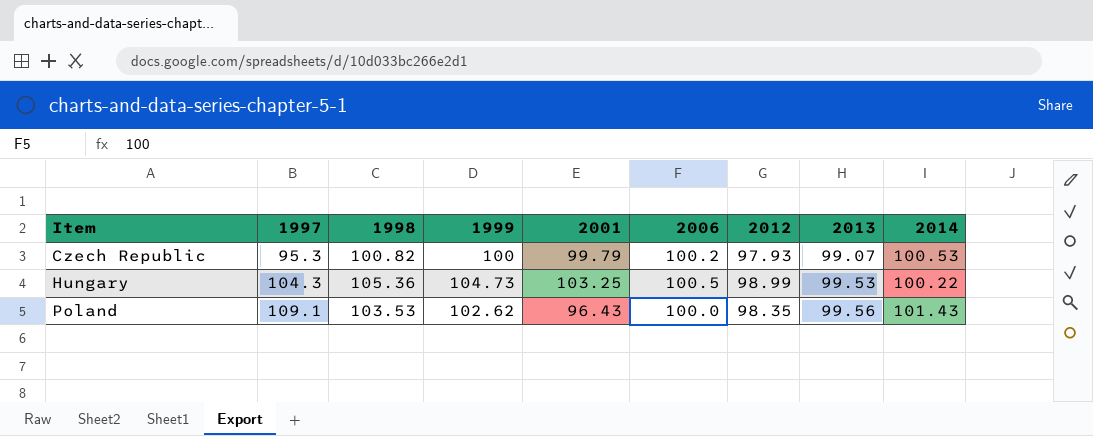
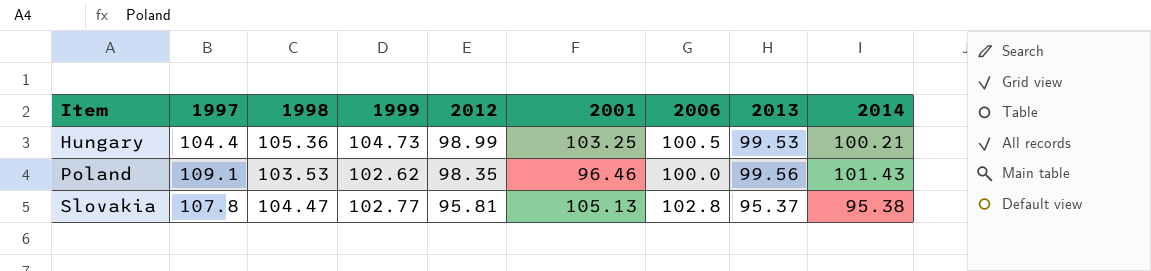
column 2012 | position: 7 -> 5
row Czech Republic: 95.3 | 100.82 | 100 | 99.79 | 100.2 | 97.93 | 99.07 | 100.53 -> none
Hungary | 1997: 104.3 -> 104.4
Hungary | 2014: 100.22 -> 100.21
Poland | 2001: 96.43 -> 96.46
row Slovakia: none -> 107.8 | 104.47 | 102.77 | 95.81 | 105.13 | 102.8 | 95.37 | 95.38

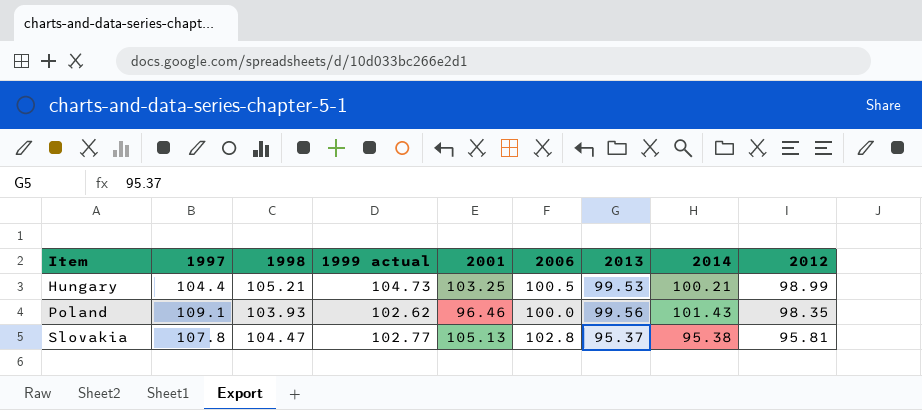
column name: 1999 -> 1999 actual
column 2012 | position: 5 -> 9
Hungary | 1998: 105.36 -> 105.21
Poland | 1998: 103.53 -> 103.93

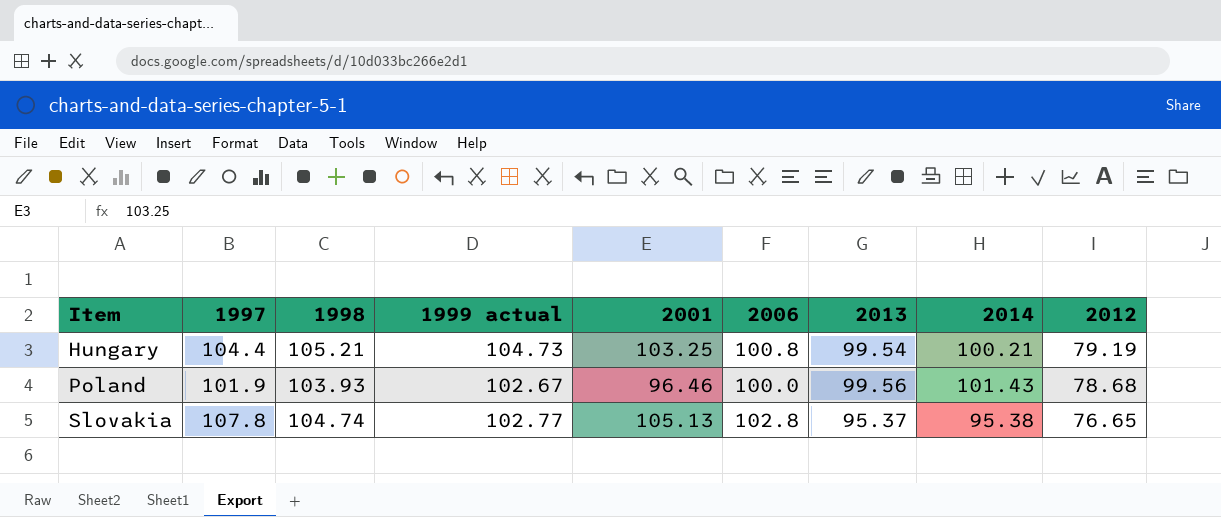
Hungary | 2006: 100.5 -> 100.8
Hungary | 2013: 99.53 -> 99.54
Hungary | 2012: 98.99 -> 79.19
Poland | 1997: 109.1 -> 101.9
Poland | 1999 actual: 102.62 -> 102.67
Poland | 2012: 98.35 -> 78.68
Slovakia | 1998: 104.47 -> 104.74
Slovakia | 2012: 95.81 -> 76.65

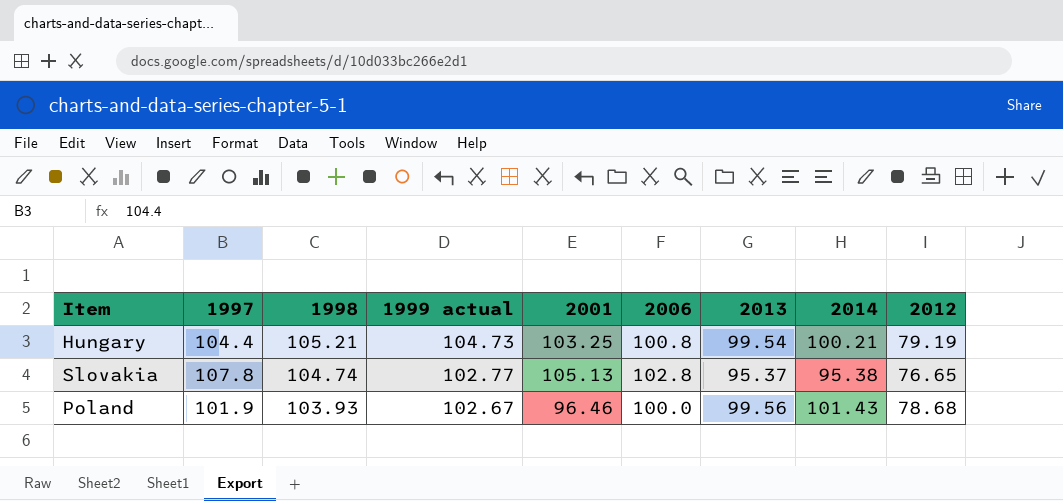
row order: Item ascending -> 1998 descending

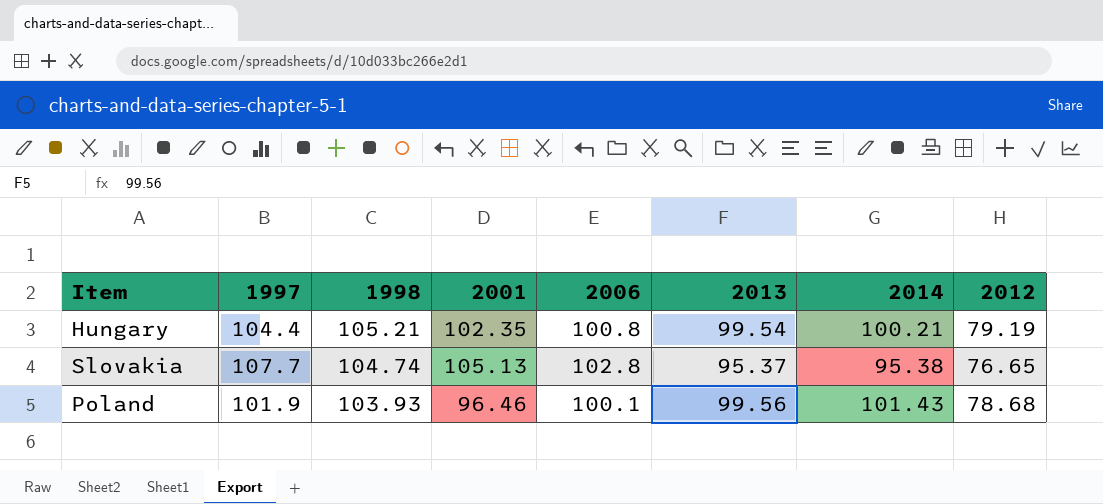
column 1999 actual | position: 4 -> none
Hungary | 2001: 103.25 -> 102.35
Slovakia | 1997: 107.8 -> 107.7
Poland | 2006: 100.0 -> 100.1

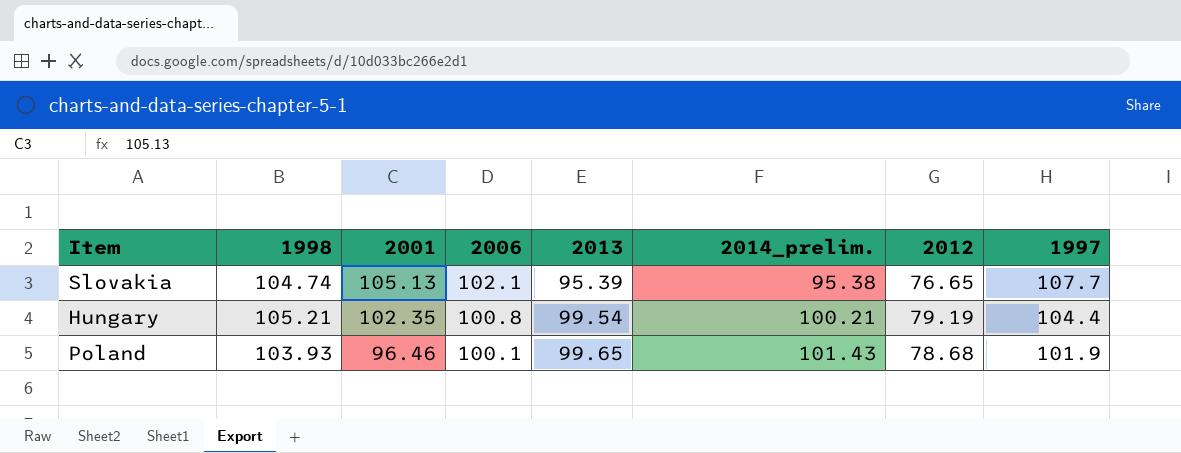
row order: 1998 descending -> 2001 descending
column name: 2014 -> 2014_prelim.
column 1997 | position: 2 -> 8
Slovakia | 2006: 102.8 -> 102.1
Slovakia | 2013: 95.37 -> 95.39
Poland | 2013: 99.56 -> 99.65

